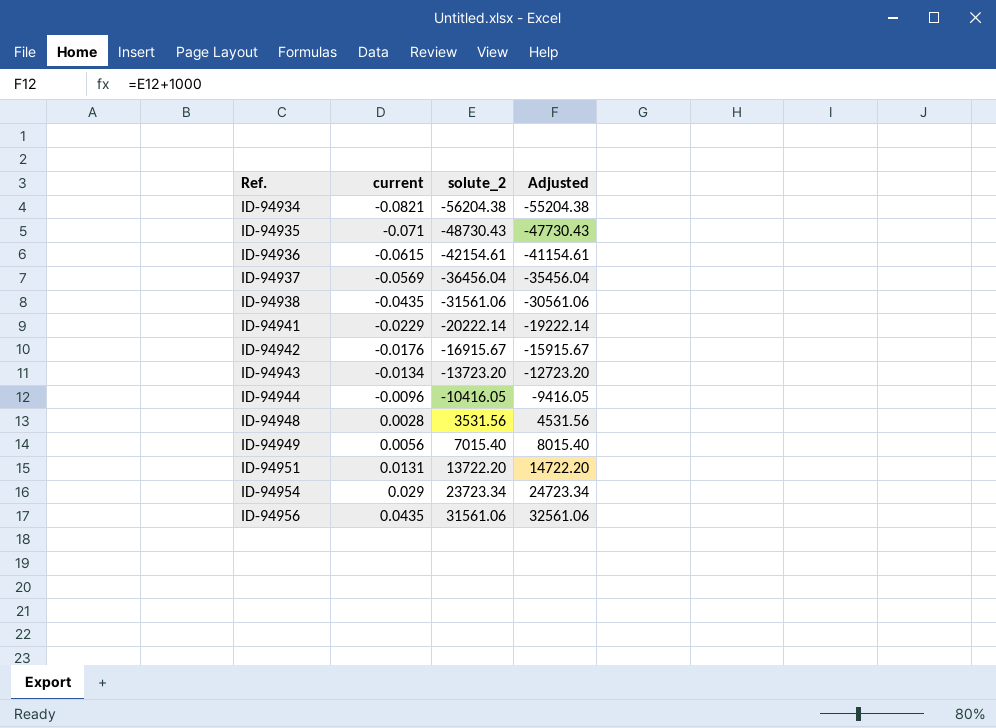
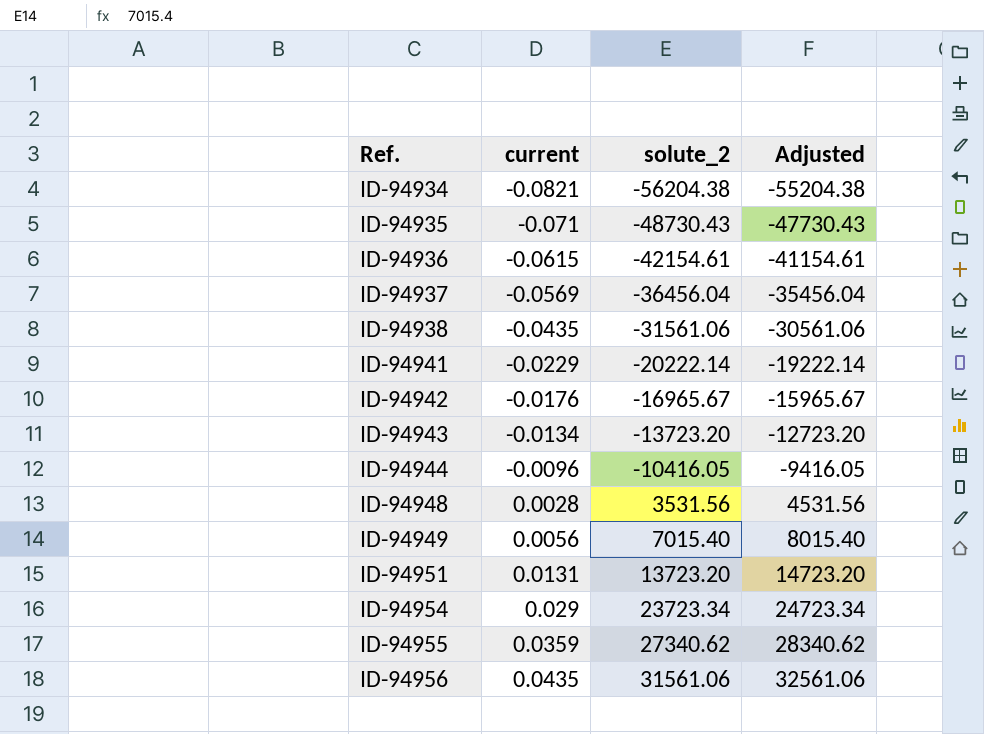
ID-94942 | solute_2: -16915.67 -> -16965.67
ID-94942 | Adjusted: -15915.67 -> -15965.67
ID-94951 | solute_2: 13722.20 -> 13723.20
ID-94951 | Adjusted: 14722.20 -> 14723.20
row ID-94955: none -> 0.0359 | 27340.62 | 28340.62

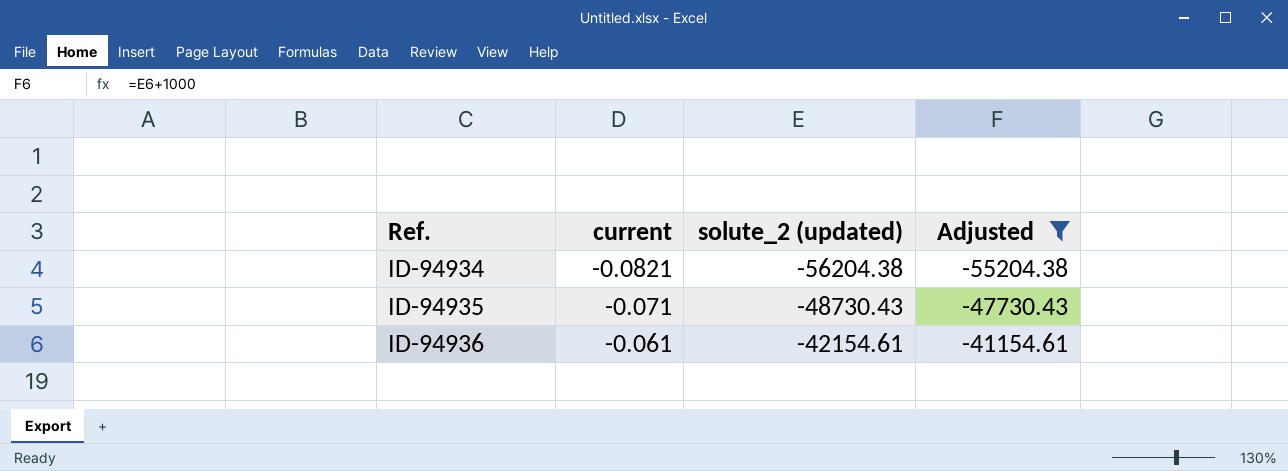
filter: none -> Adjusted <= -41154.61
column name: solute_2 -> solute_2 (updated)
ID-94936 | current: -0.0615 -> -0.061

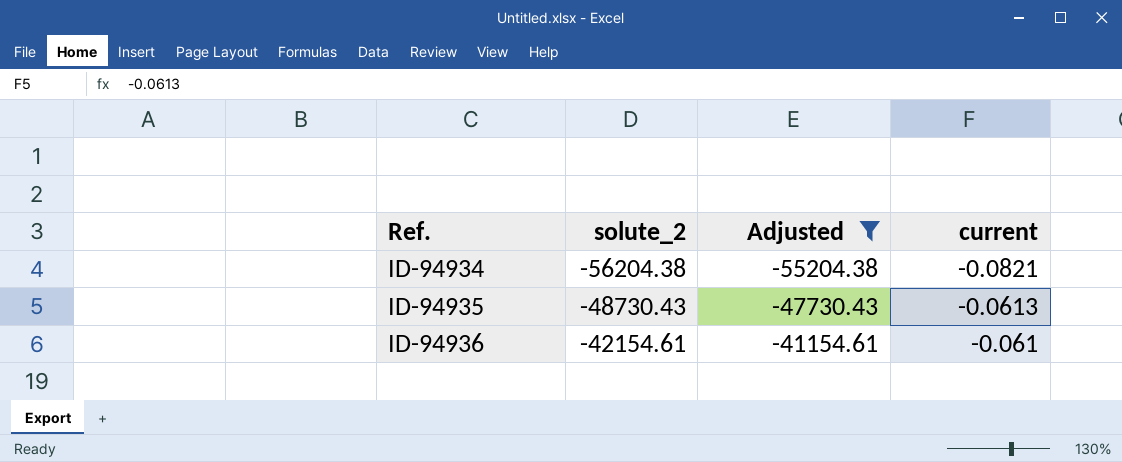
column name: solute_2 (updated) -> solute_2
column current | position: 2 -> 4
ID-94935 | current: -0.071 -> -0.0613

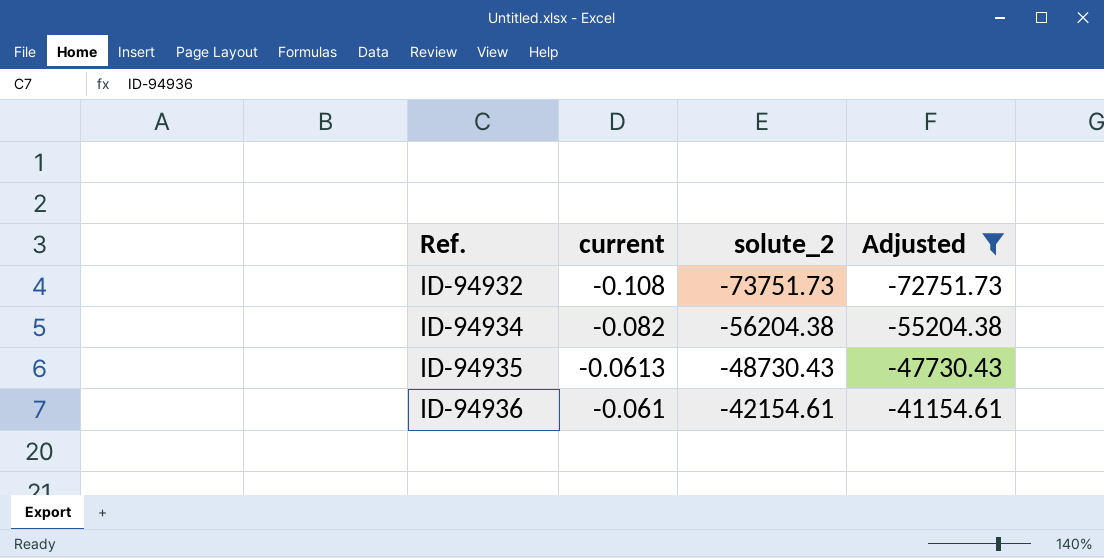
column current | position: 4 -> 2
row ID-94932: none -> -0.108 | -73751.73 | -72751.73
ID-94934 | current: -0.0821 -> -0.082

